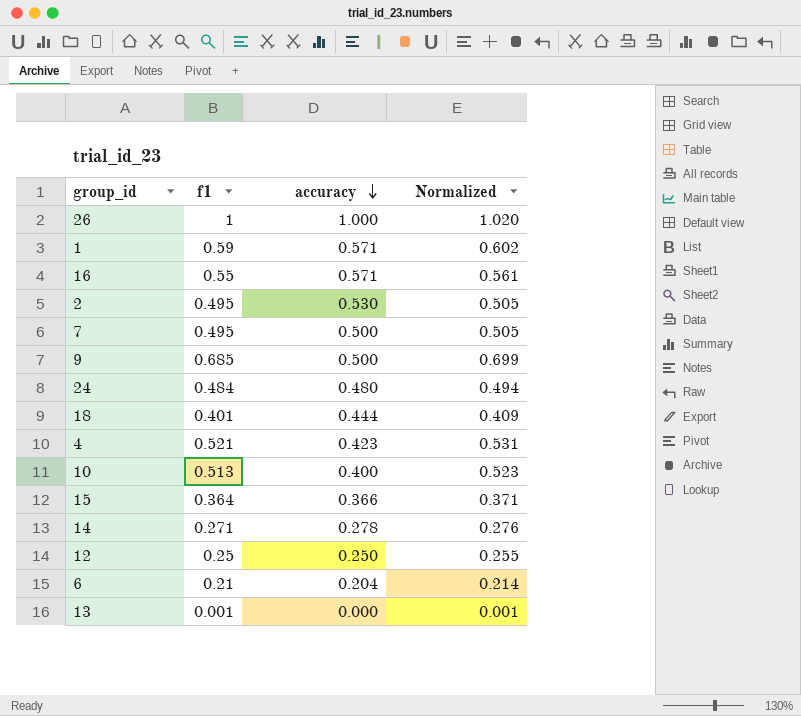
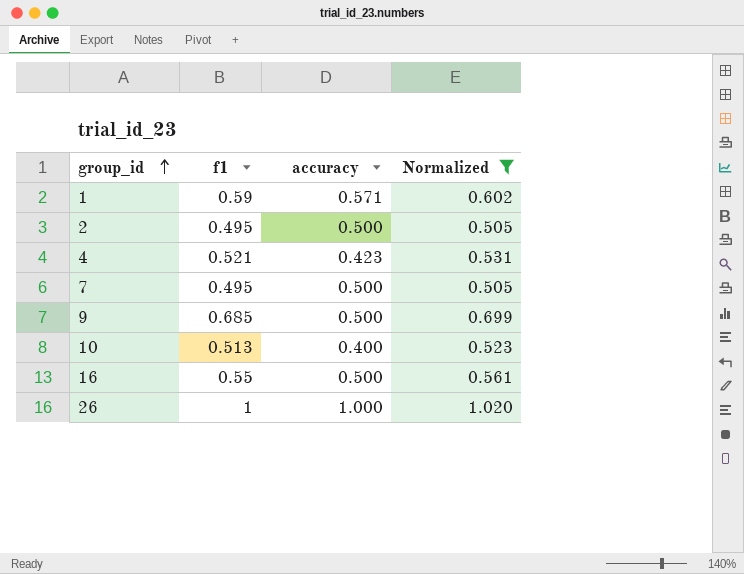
filter: none -> Normalized >= 0.505
row order: accuracy descending -> group_id ascending
2 | accuracy: 0.530 -> 0.500
16 | accuracy: 0.571 -> 0.500

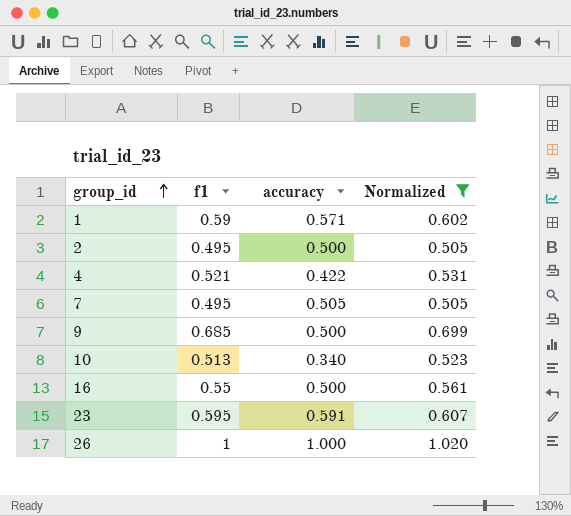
4 | accuracy: 0.423 -> 0.422
7 | accuracy: 0.500 -> 0.505
10 | accuracy: 0.400 -> 0.340
row 23: none -> 0.595 | 0.591 | 0.607

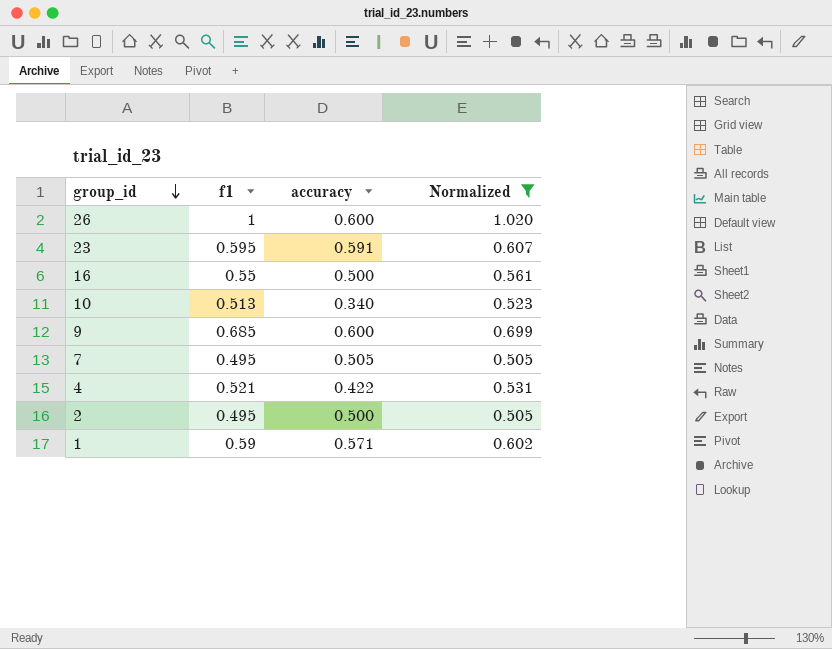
row order: group_id ascending -> group_id descending
26 | accuracy: 1.000 -> 0.600
9 | accuracy: 0.500 -> 0.600

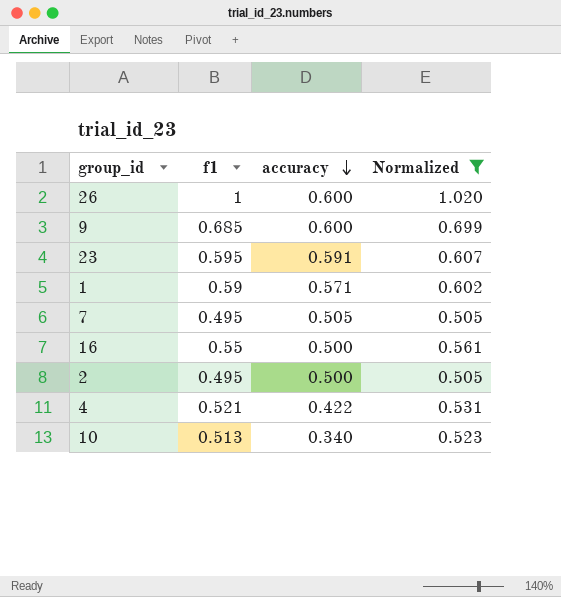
row order: group_id descending -> accuracy descending

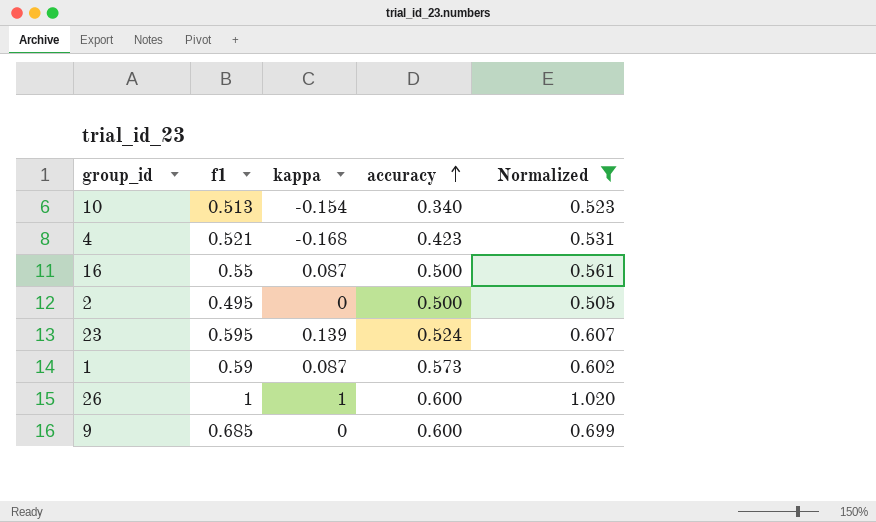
row order: accuracy descending -> accuracy ascending
column kappa | position: none -> 3
row 7: 0.495 | 0.505 | 0.505 -> none
4 | accuracy: 0.422 -> 0.423
23 | accuracy: 0.591 -> 0.524
1 | accuracy: 0.571 -> 0.573

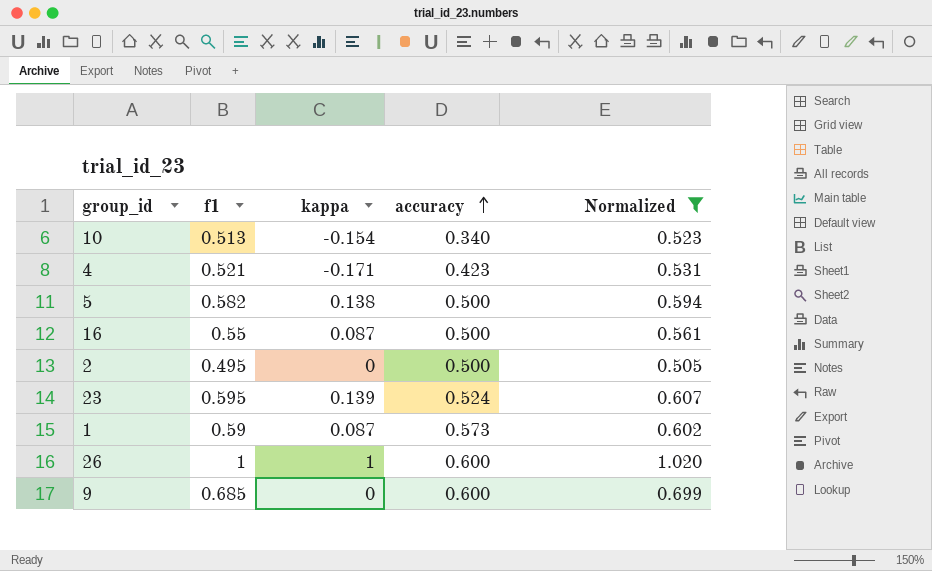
4 | kappa: -0.168 -> -0.171
row 5: none -> 0.582 | 0.138 | 0.500 | 0.594

